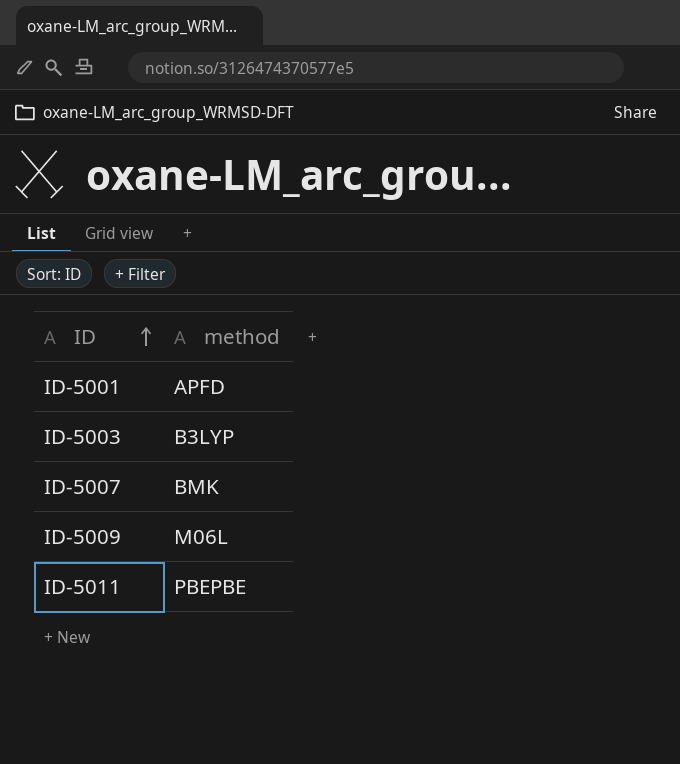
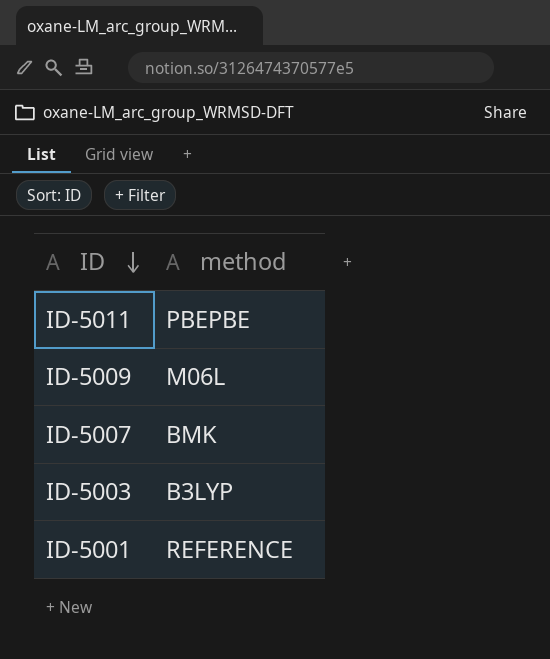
row order: ID ascending -> ID descending
ID-5001 | method: APFD -> REFERENCE

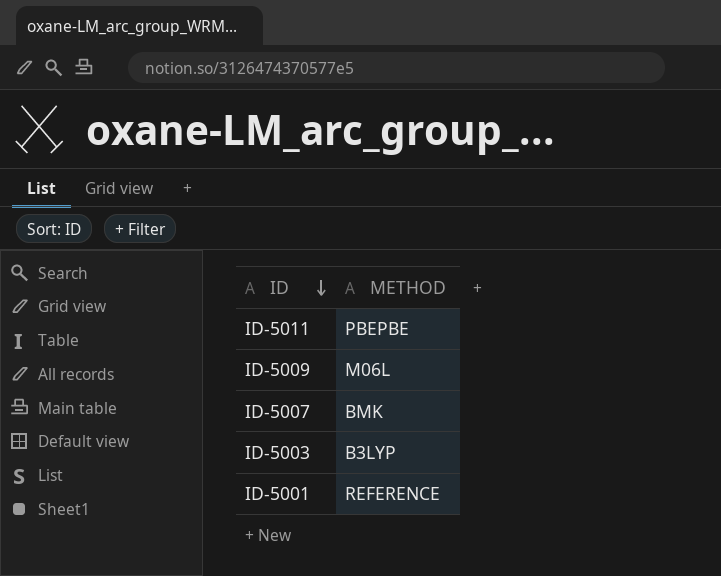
column name: method -> METHOD

